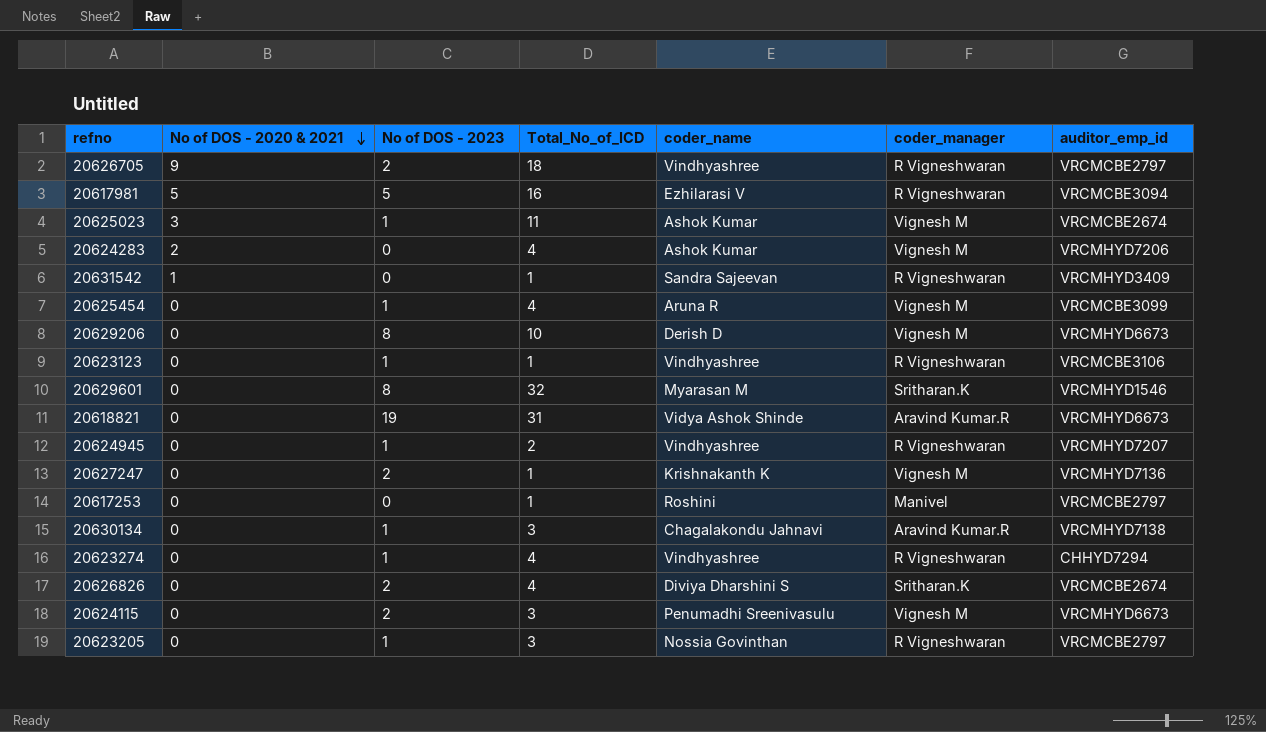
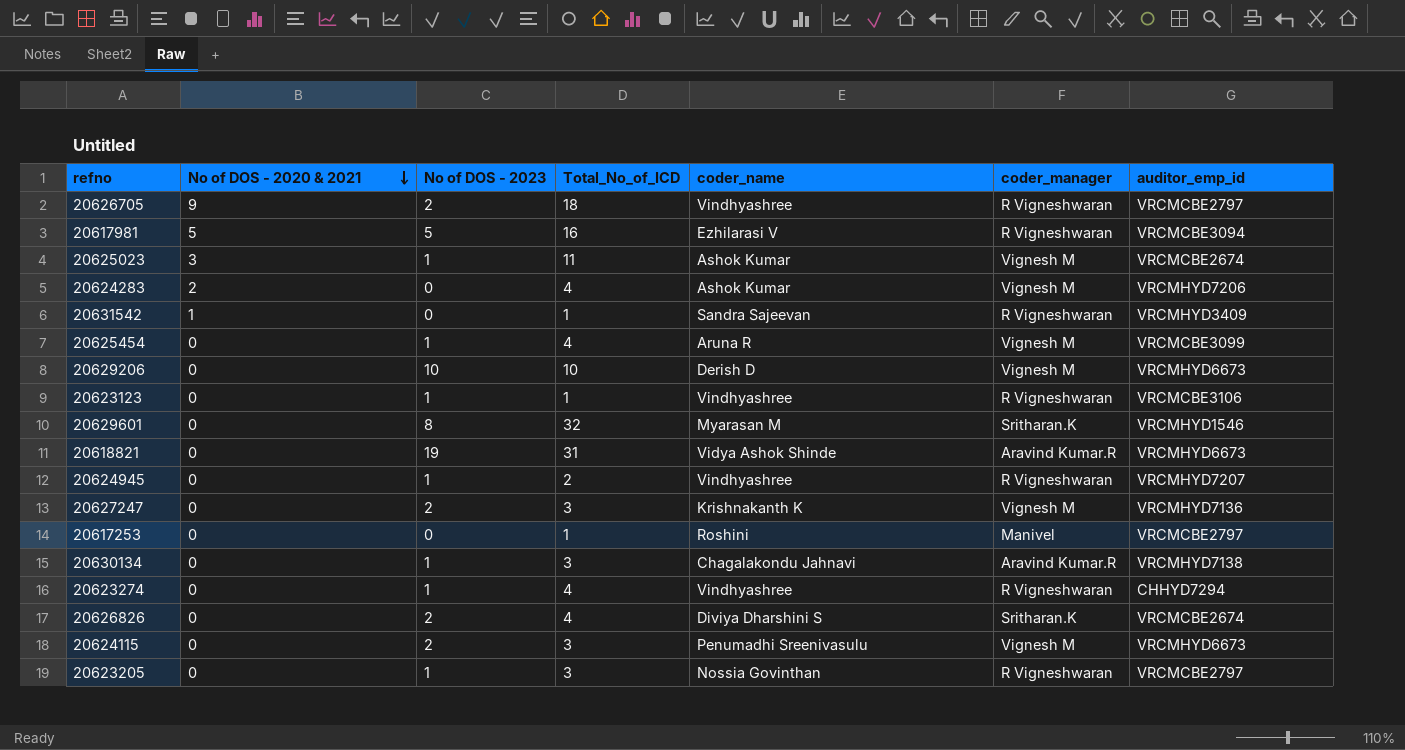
20629206 | No of DOS - 2023: 8 -> 10
20627247 | Total_No_of_ICD: 1 -> 3

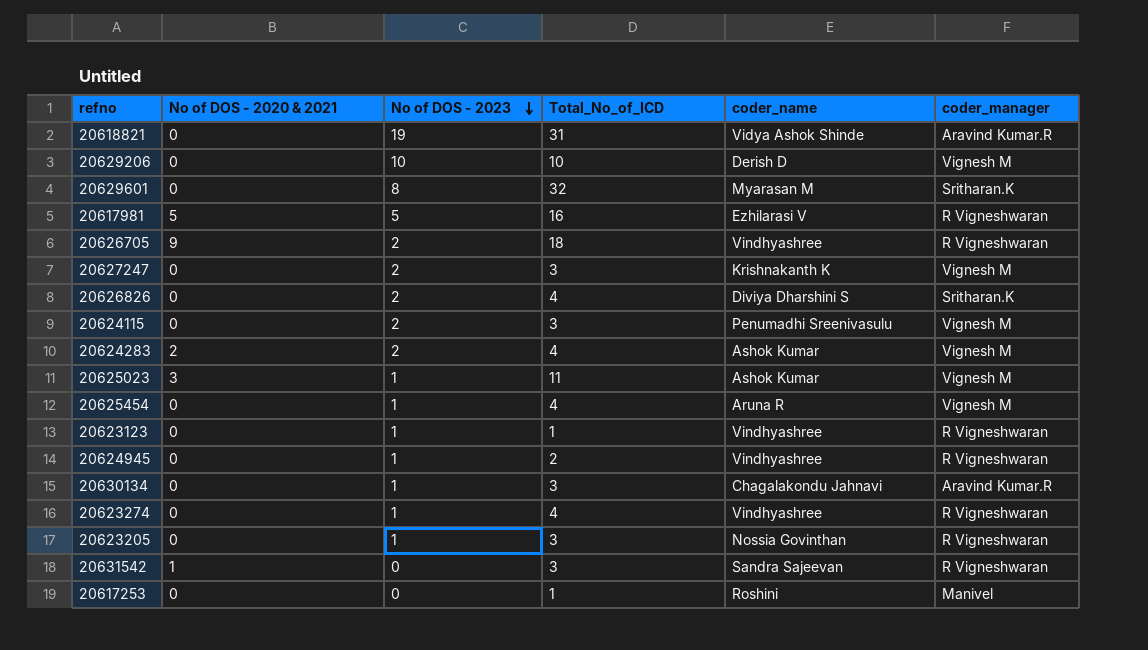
row order: No of DOS - 2020 & 2021 descending -> No of DOS - 2023 descending
column auditor_emp_id | position: 7 -> none
20624283 | No of DOS - 2023: 0 -> 2
20631542 | Total_No_of_ICD: 1 -> 3

